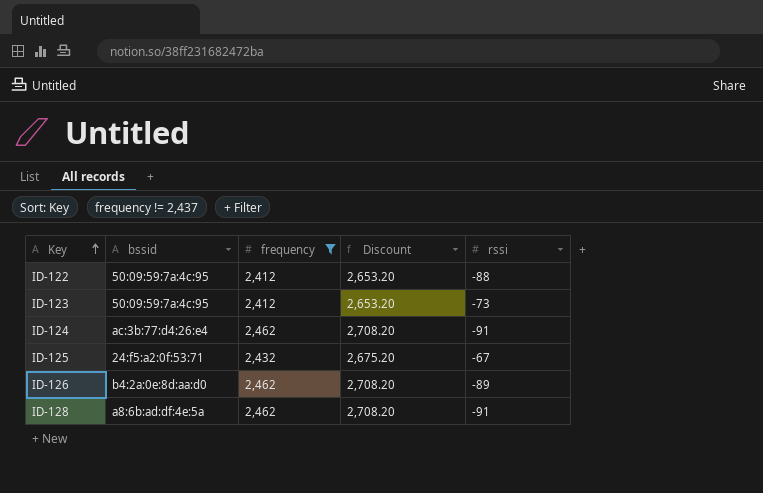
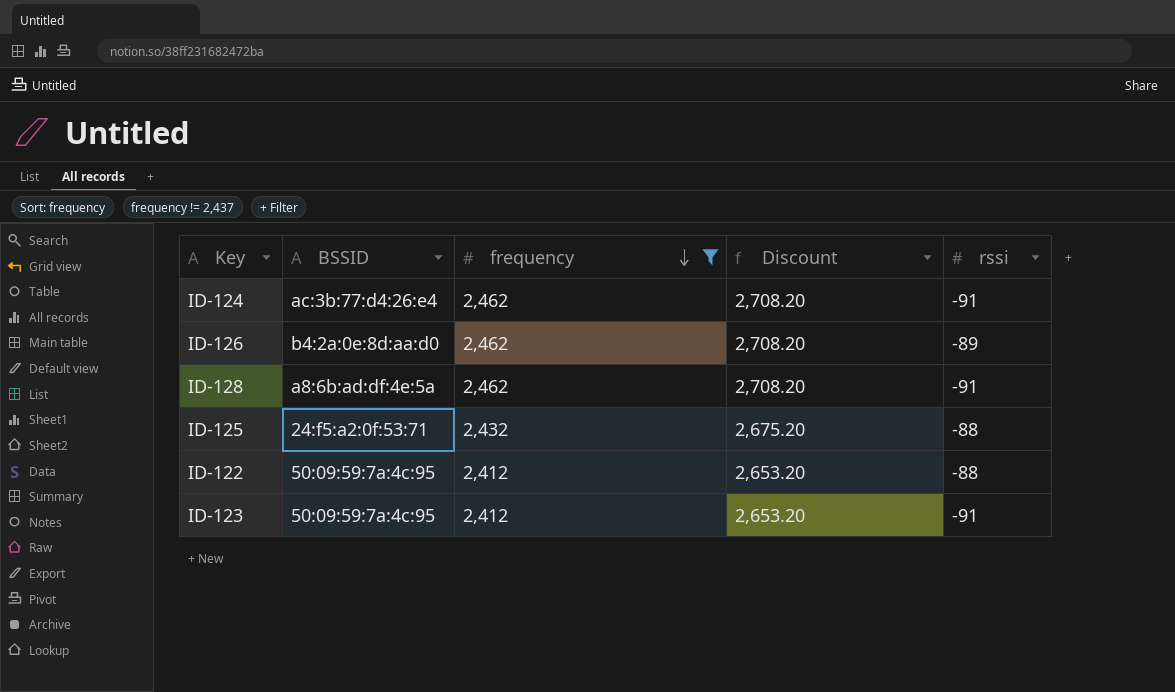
row order: Key ascending -> frequency descending
column name: bssid -> BSSID
ID-125 | rssi: -67 -> -88
ID-123 | rssi: -73 -> -91

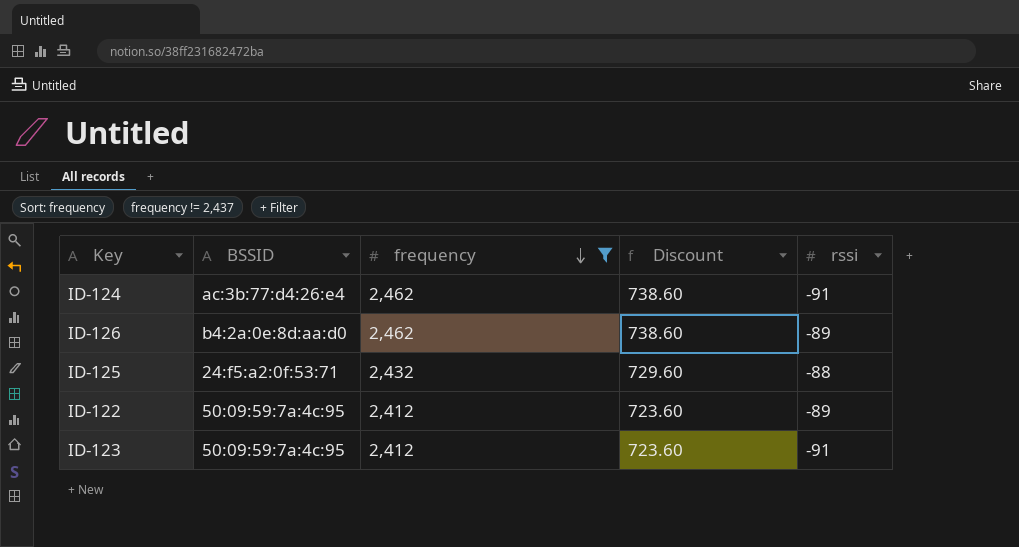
column Discount | formula: [frequency] * 1.1 -> [frequency] * 0.3
row ID-128: a8:6b:ad:df:4e:5a | 2,462 | 2,708.20 | -91 -> none
ID-122 | rssi: -88 -> -89

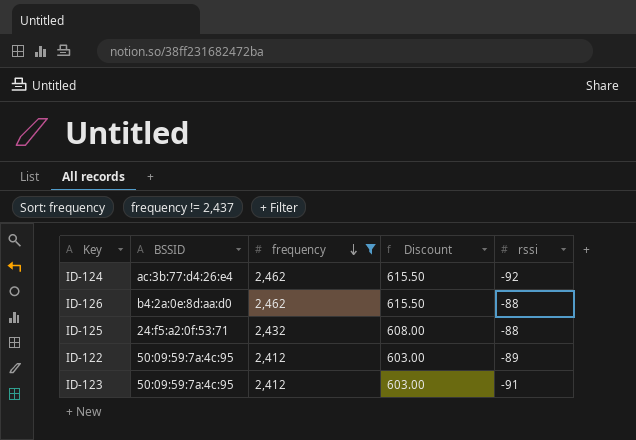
column Discount | formula: [frequency] * 0.3 -> [frequency] * 0.25
ID-124 | rssi: -91 -> -92
ID-126 | rssi: -89 -> -88

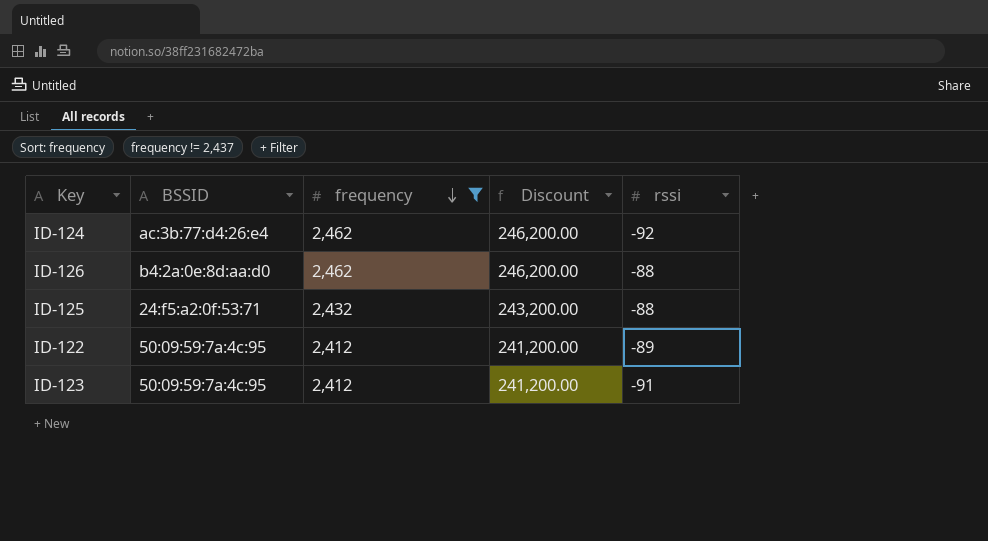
column Discount | formula: [frequency] * 0.25 -> [frequency] * 100

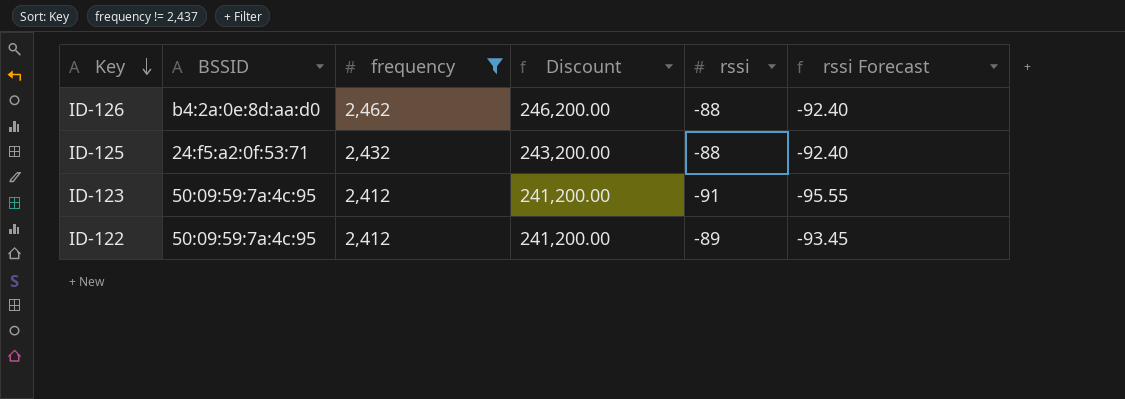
row order: frequency descending -> Key descending
column rssi Forecast | formula: none -> [rssi] * 1.05
row ID-124: ac:3b:77:d4:26:e4 | 2,462 | 246,200.00 | -92 -> none

